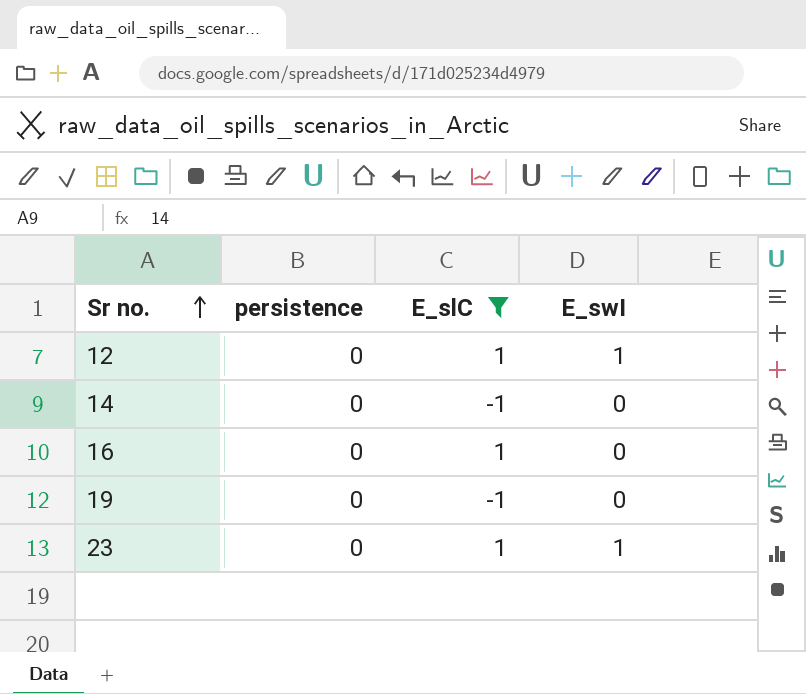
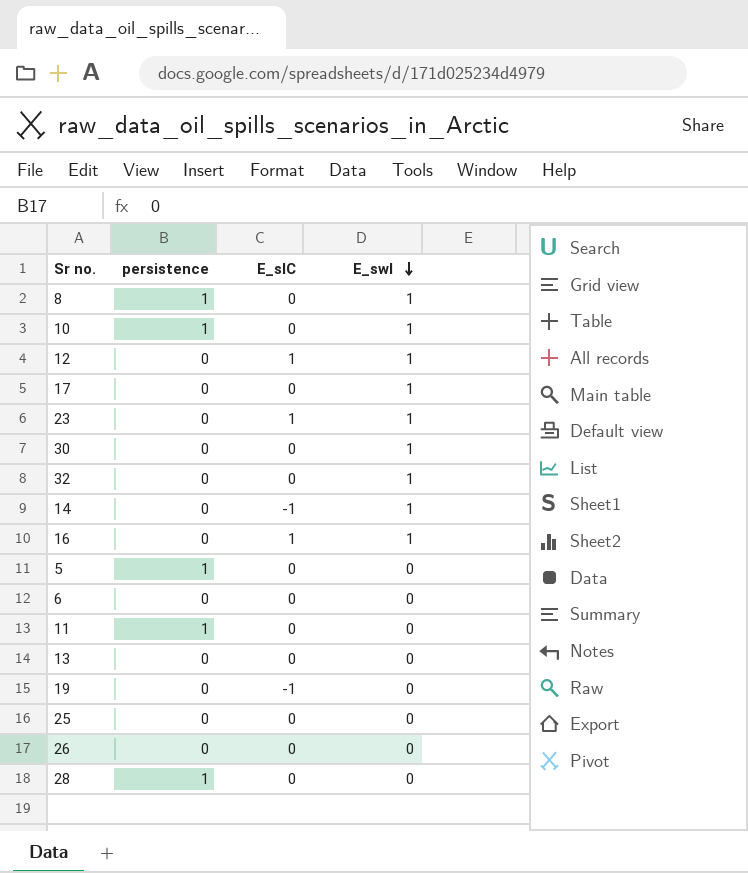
filter: E_slC != 0 -> none
row order: Sr no. ascending -> E_swI descending
14 | E_swI: 0 -> 1
16 | E_swI: 0 -> 1

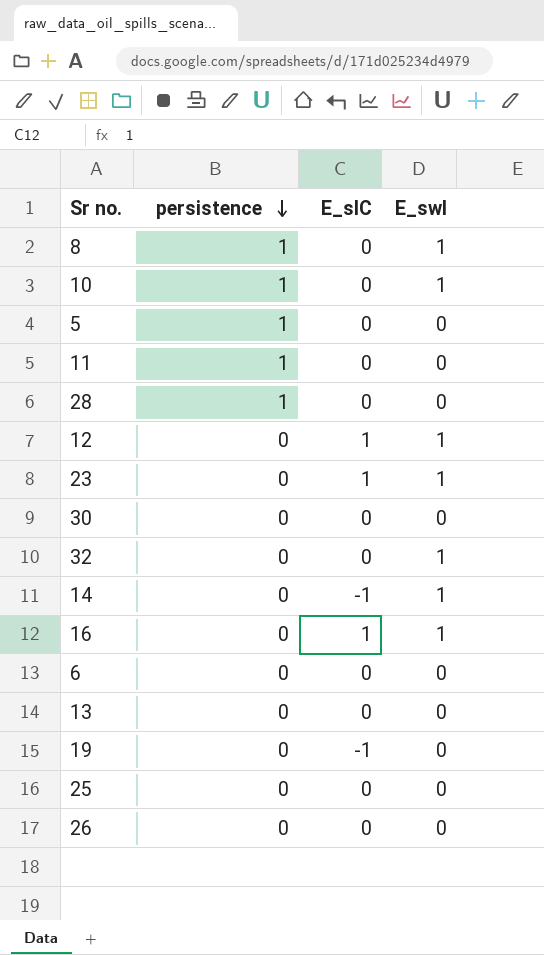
row order: E_swI descending -> persistence descending
row 17: 0 | 0 | 1 -> none
30 | E_swI: 1 -> 0

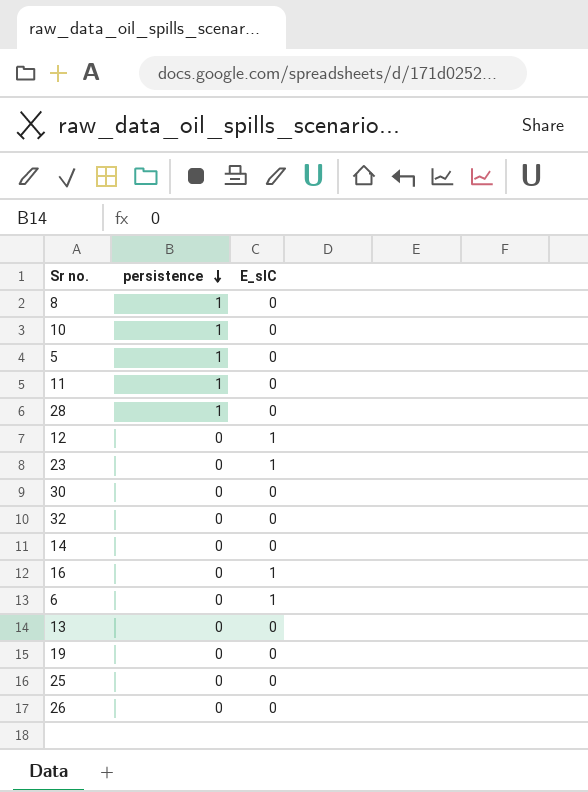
column E_swI | position: 4 -> none
14 | E_slC: -1 -> 0
6 | E_slC: 0 -> 1
19 | E_slC: -1 -> 0

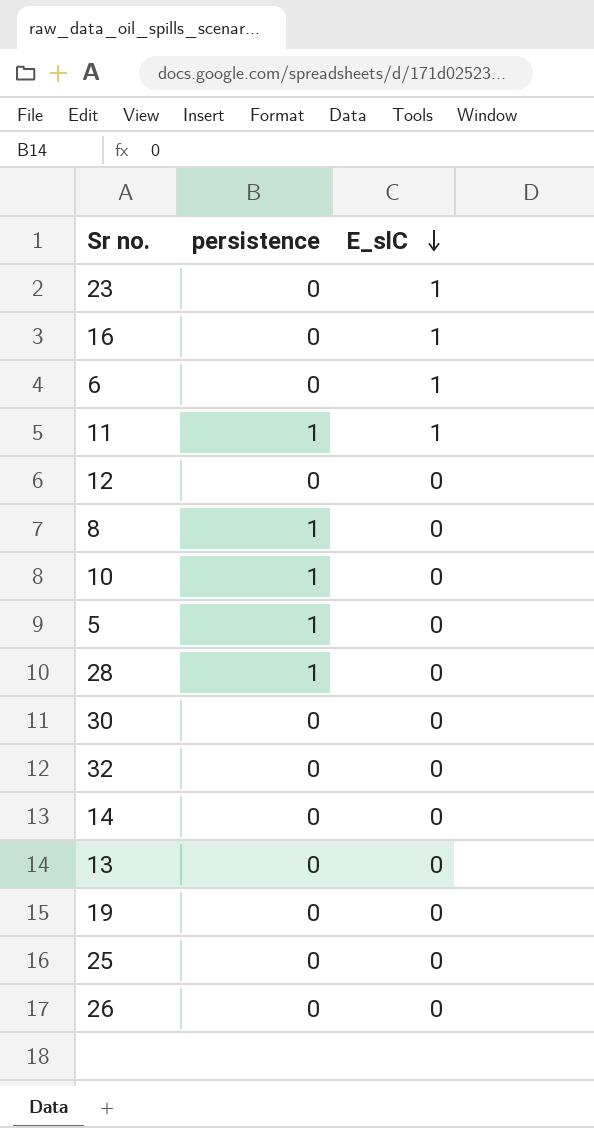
row order: persistence descending -> E_slC descending
11 | E_slC: 0 -> 1
12 | E_slC: 1 -> 0

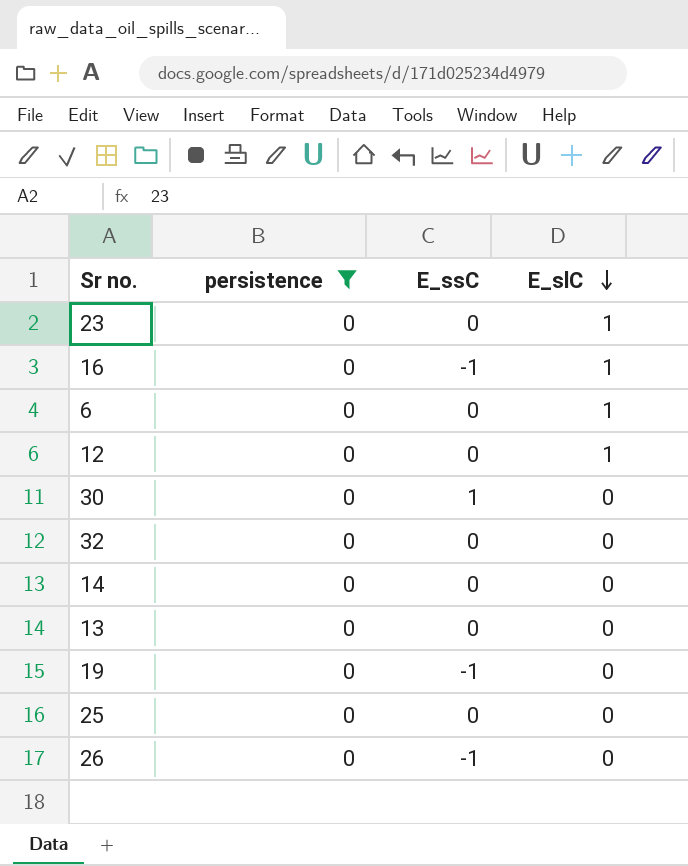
filter: none -> persistence = 0
column E_ssC | position: none -> 3
12 | E_slC: 0 -> 1

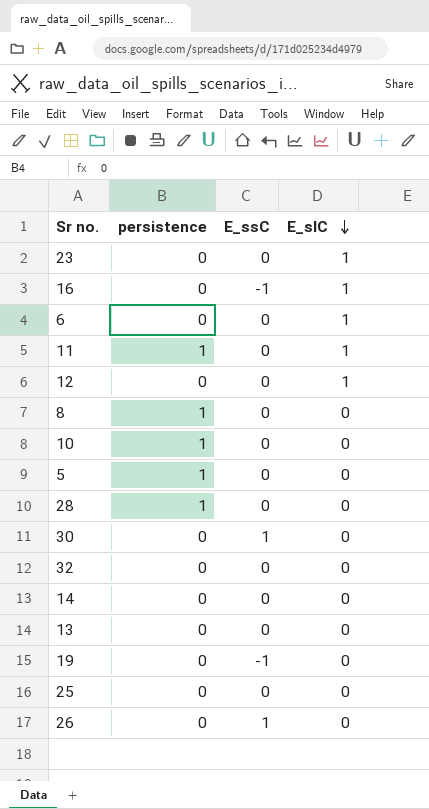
filter: persistence = 0 -> none
26 | E_ssC: -1 -> 1

